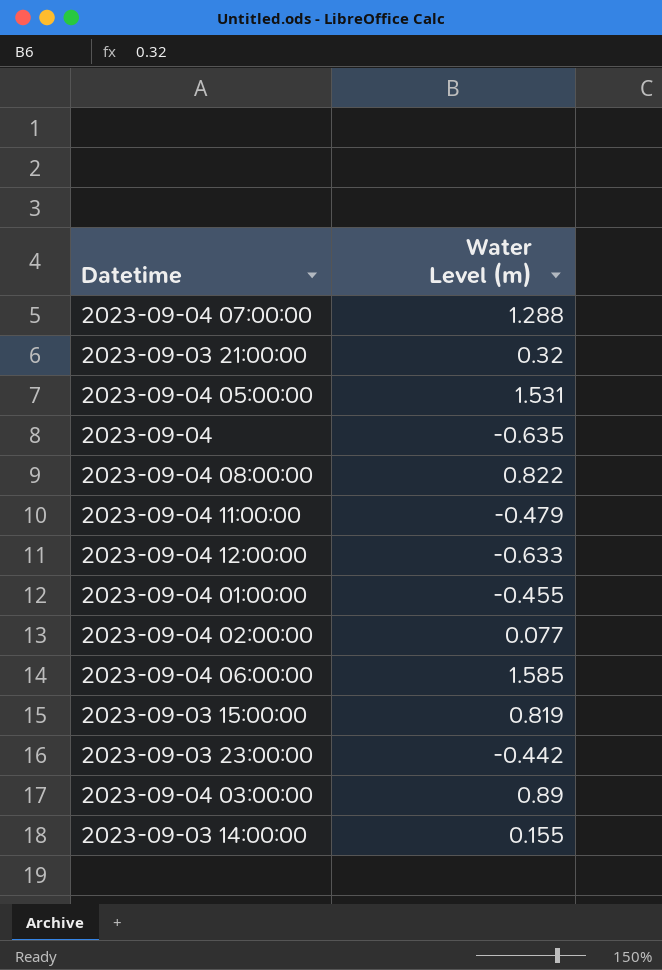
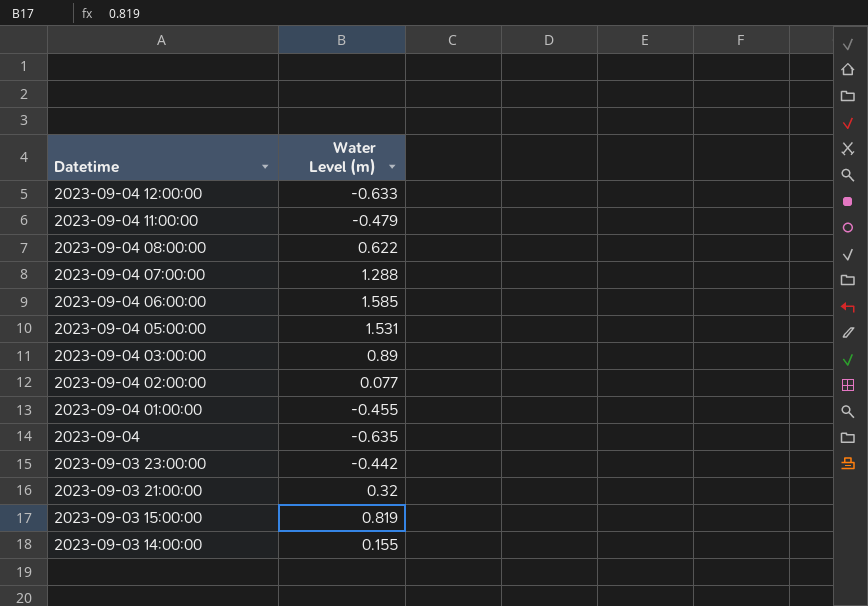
row order: none -> Datetime descending
2023-09-04 08:00:00 | Water Level (m): 0.822 -> 0.622

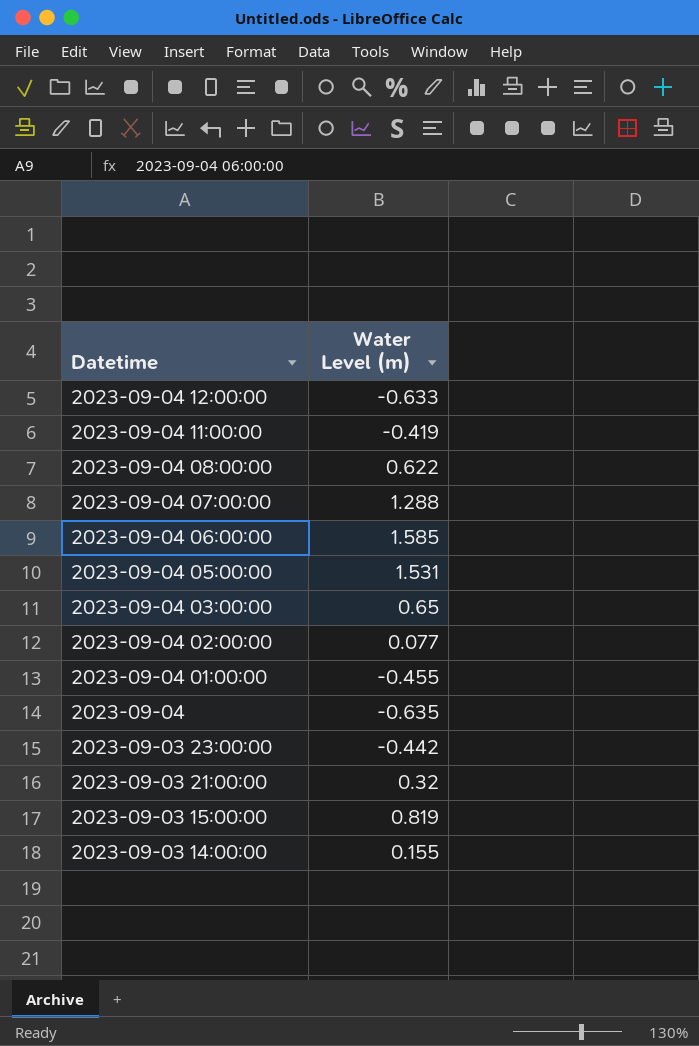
2023-09-04 11:00:00 | Water Level (m): -0.479 -> -0.419
2023-09-04 03:00:00 | Water Level (m): 0.89 -> 0.65

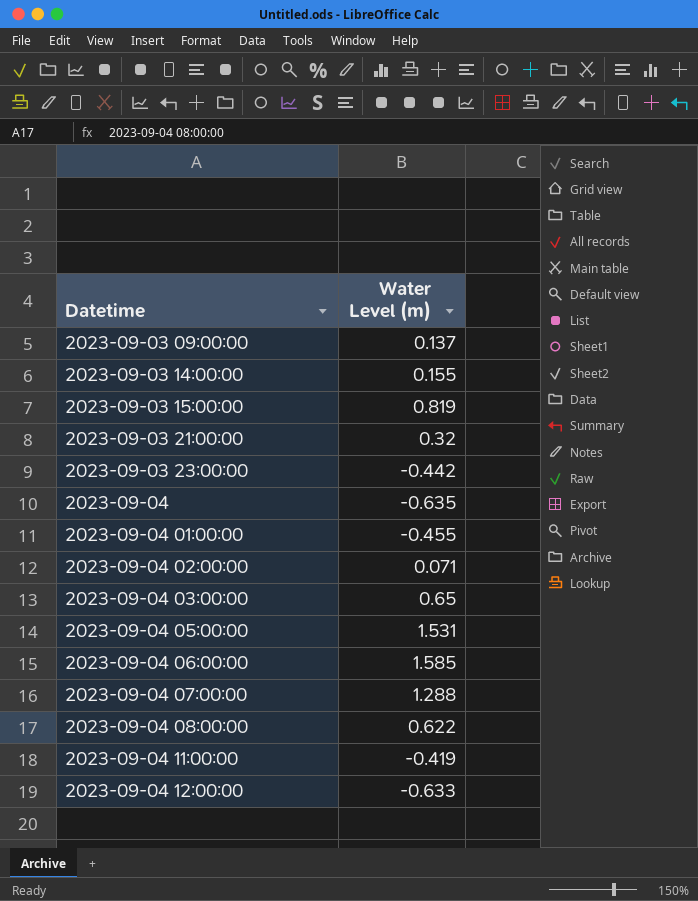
row order: Datetime descending -> Datetime ascending
row 2023-09-03 09:00:00: none -> 0.137
2023-09-04 02:00:00 | Water Level (m): 0.077 -> 0.071

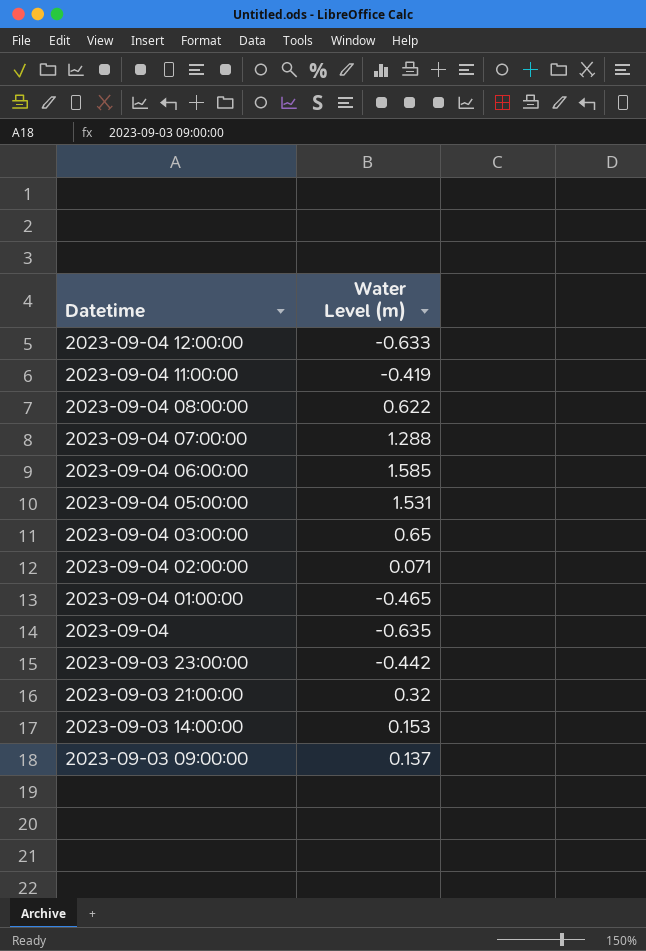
row order: Datetime ascending -> Datetime descending
row 2023-09-03 15:00:00: 0.819 -> none
2023-09-04 01:00:00 | Water Level (m): -0.455 -> -0.465
2023-09-03 14:00:00 | Water Level (m): 0.155 -> 0.153

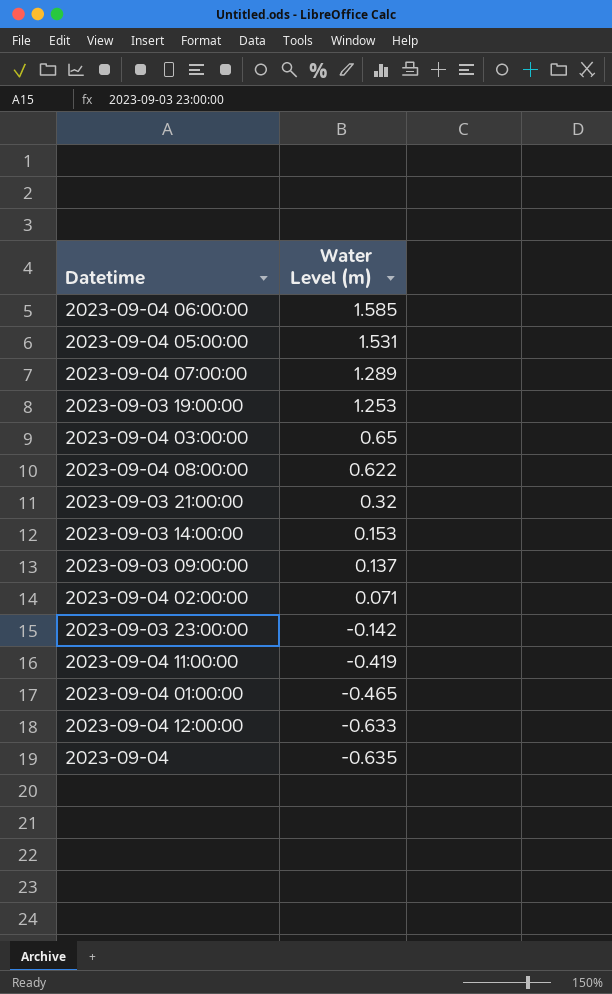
row order: Datetime descending -> Water Level (m) descending
2023-09-04 07:00:00 | Water Level (m): 1.288 -> 1.289
row 2023-09-03 19:00:00: none -> 1.253
2023-09-03 23:00:00 | Water Level (m): -0.442 -> -0.142

